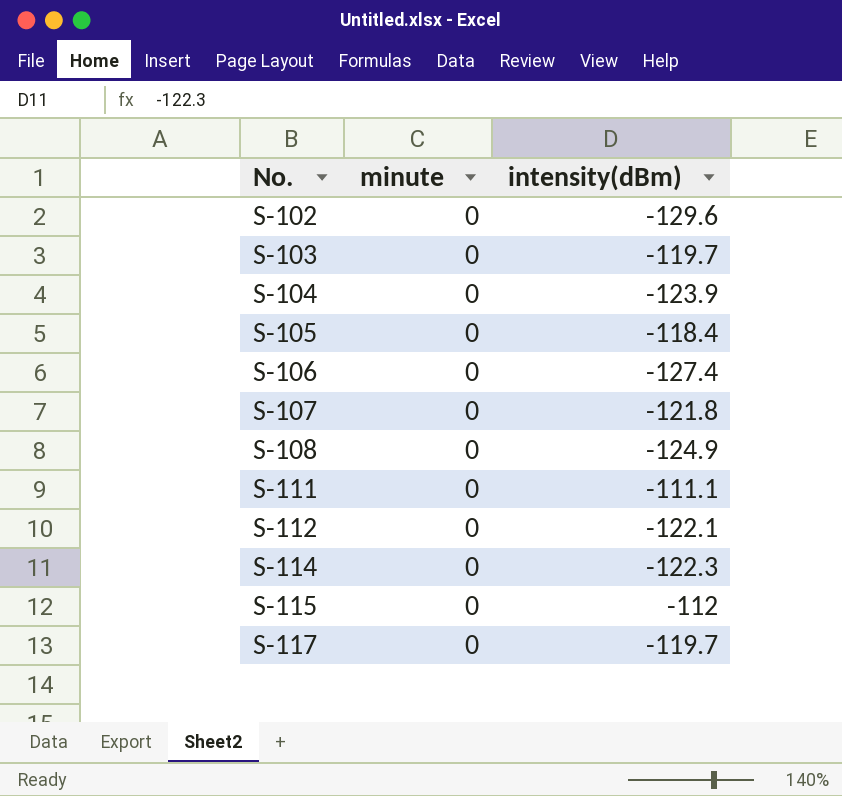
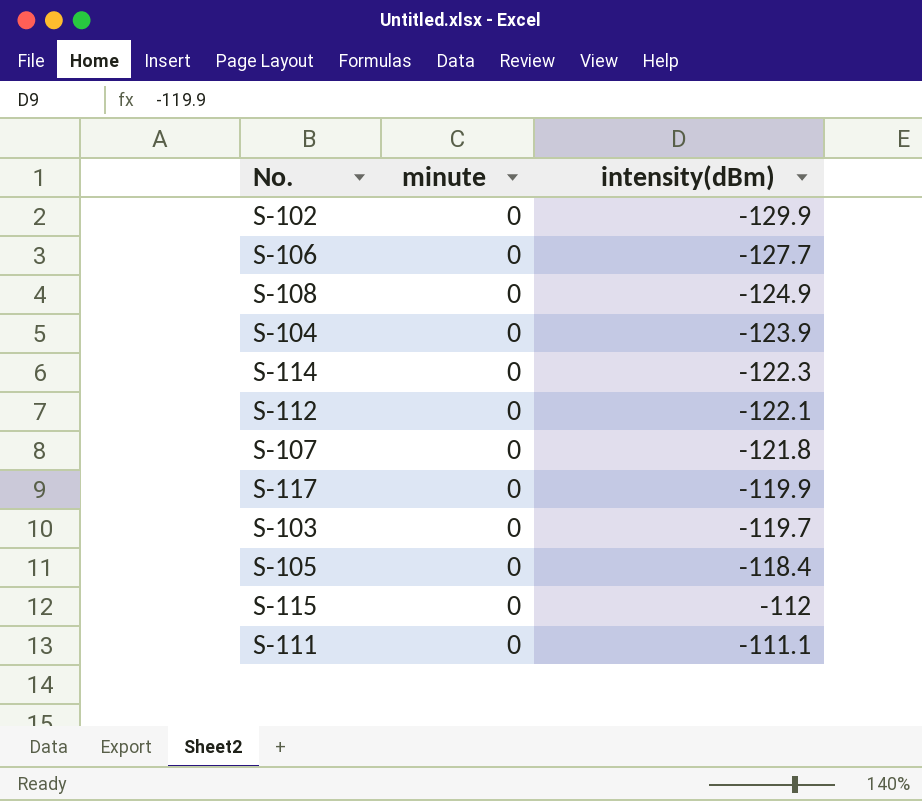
row order: No. ascending -> intensity(dBm) ascending
S-102 | intensity(dBm): -129.6 -> -129.9
S-106 | intensity(dBm): -127.4 -> -127.7
S-117 | intensity(dBm): -119.7 -> -119.9

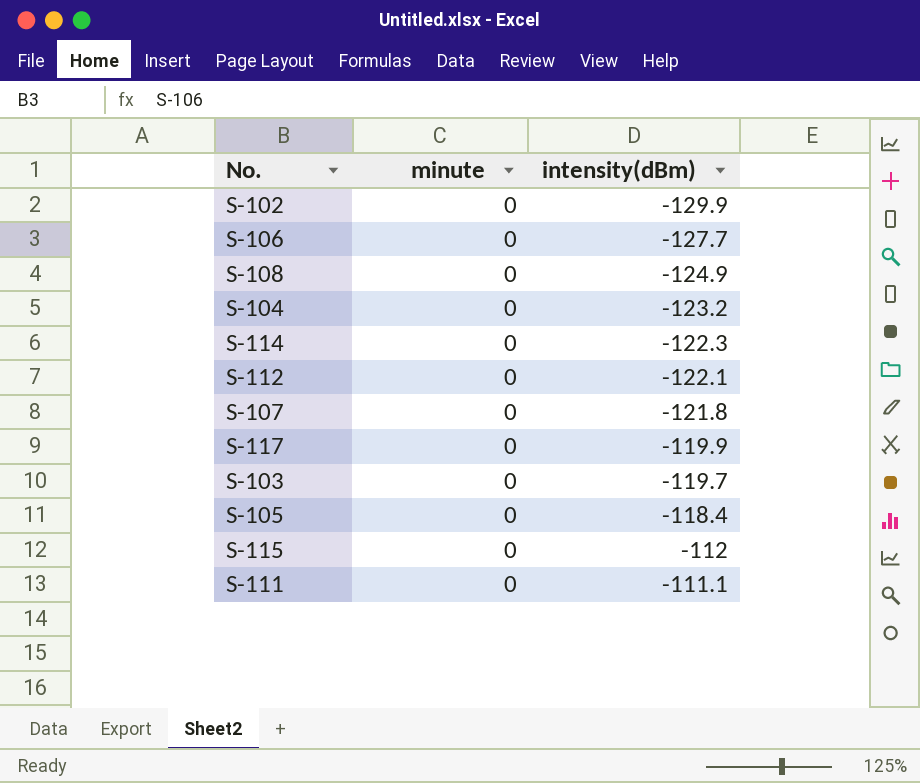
S-104 | intensity(dBm): -123.9 -> -123.2

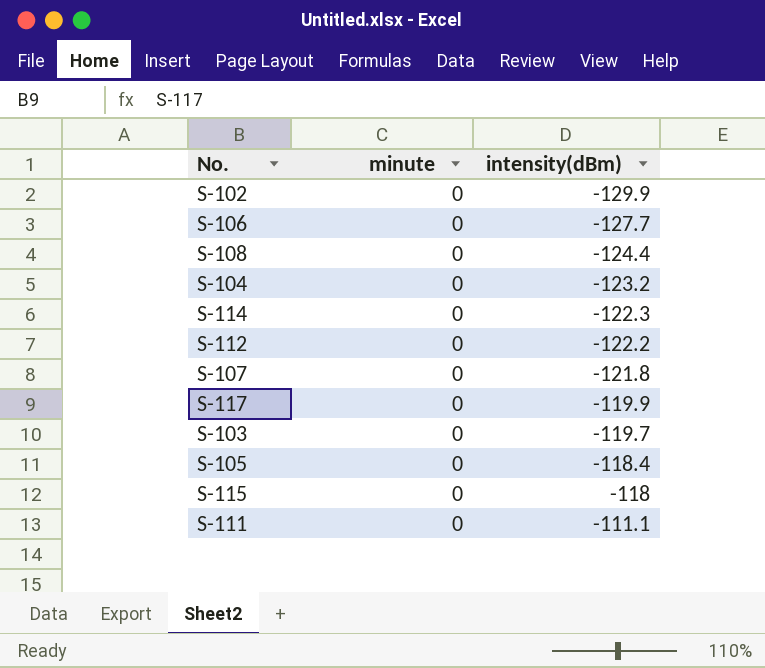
S-108 | intensity(dBm): -124.9 -> -124.4
S-112 | intensity(dBm): -122.1 -> -122.2
S-115 | intensity(dBm): -112 -> -118

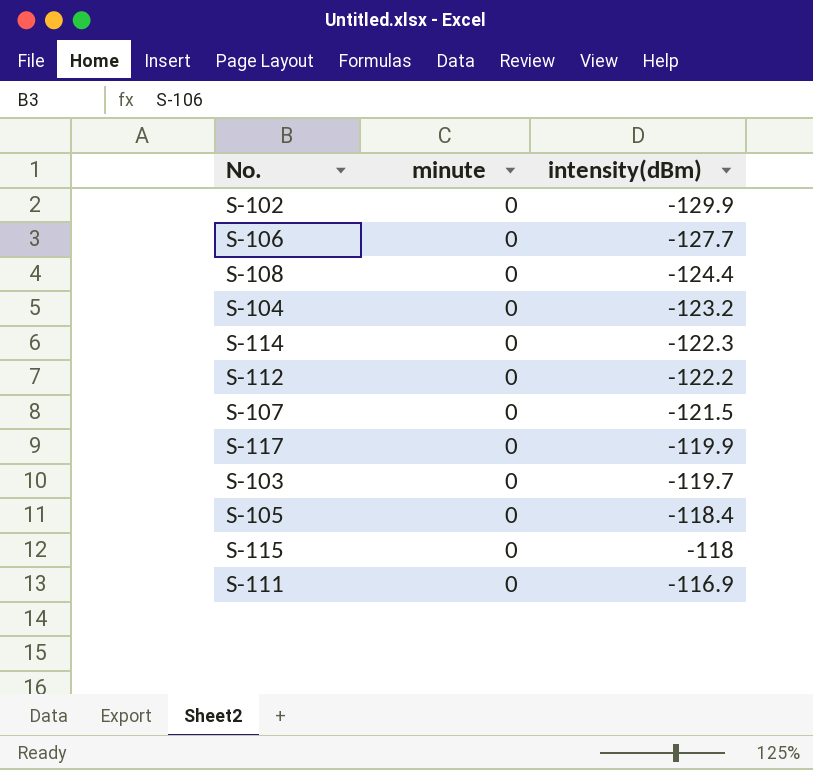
S-107 | intensity(dBm): -121.8 -> -121.5
S-111 | intensity(dBm): -111.1 -> -116.9

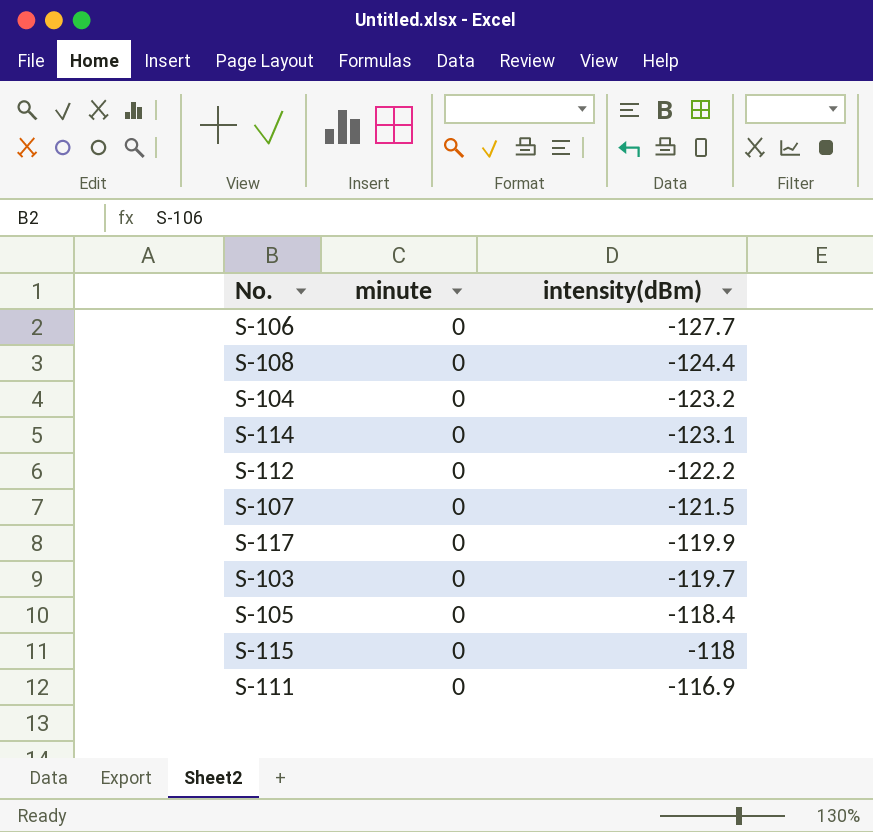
row S-102: 0 | -129.9 -> none
S-114 | intensity(dBm): -122.3 -> -123.1

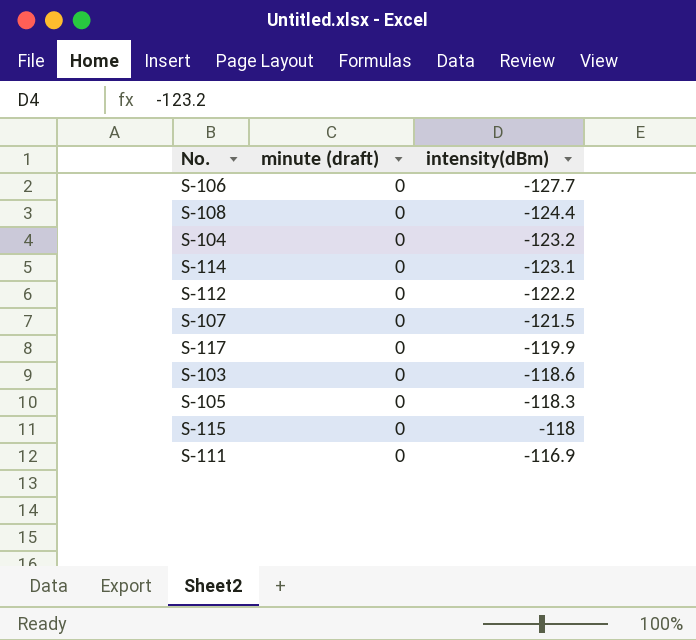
column name: minute -> minute (draft)
S-103 | intensity(dBm): -119.7 -> -118.6
S-105 | intensity(dBm): -118.4 -> -118.3

